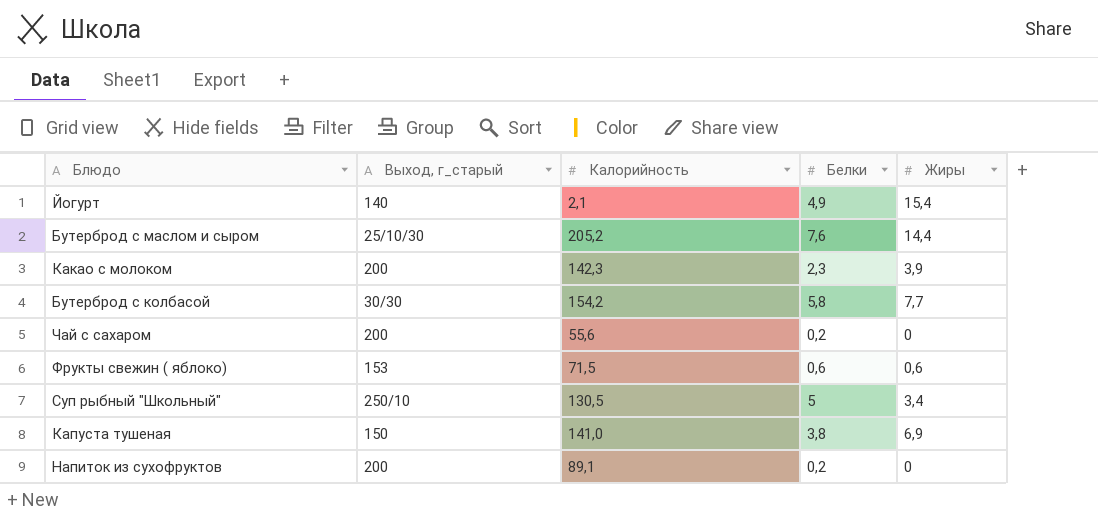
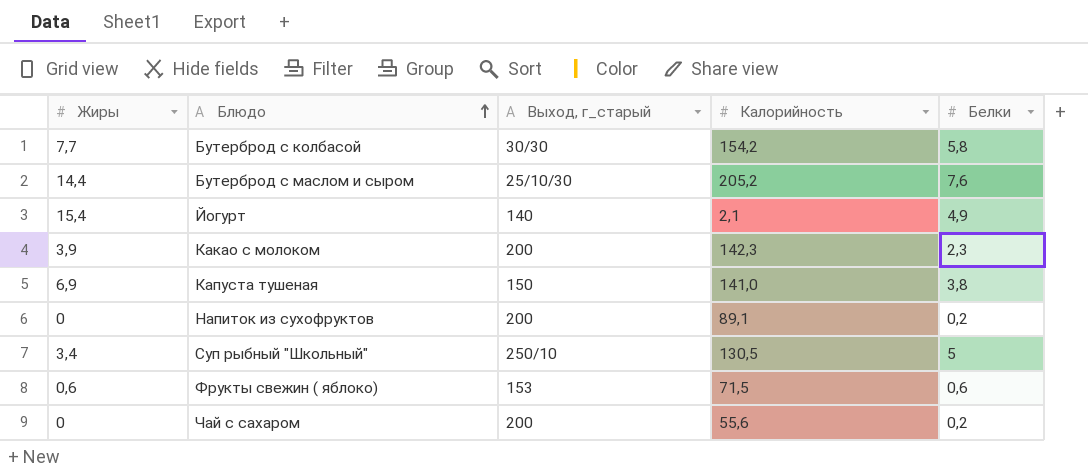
row order: none -> Блюдо ascending
column Жиры | position: 5 -> 1

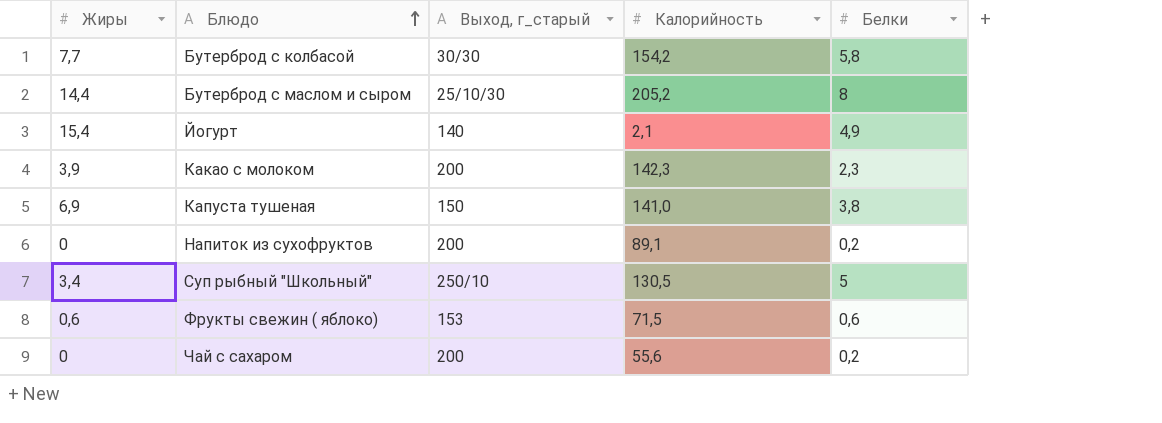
Бутерброд с маслом и сыром | Белки: 7,6 -> 8

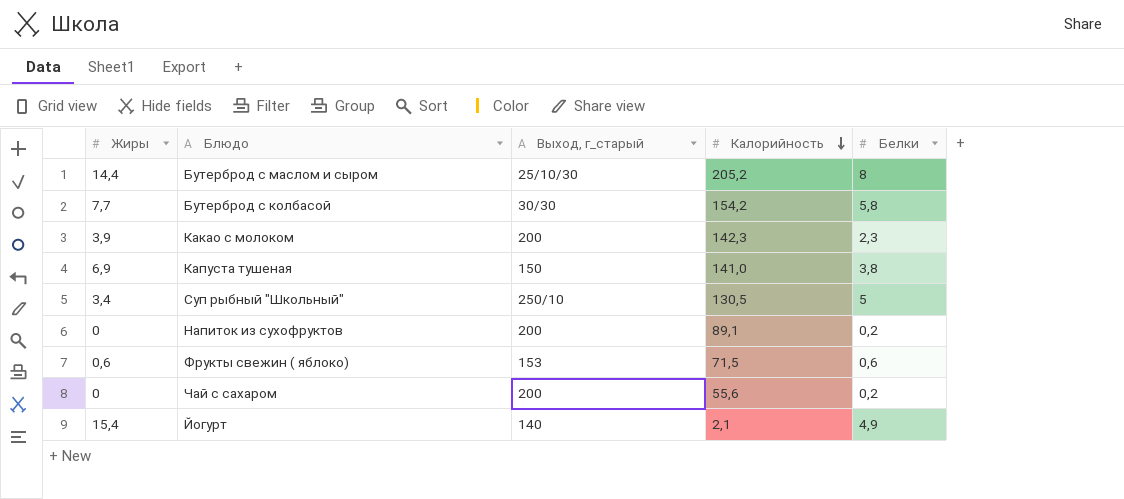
row order: Блюдо ascending -> Калорийность descending

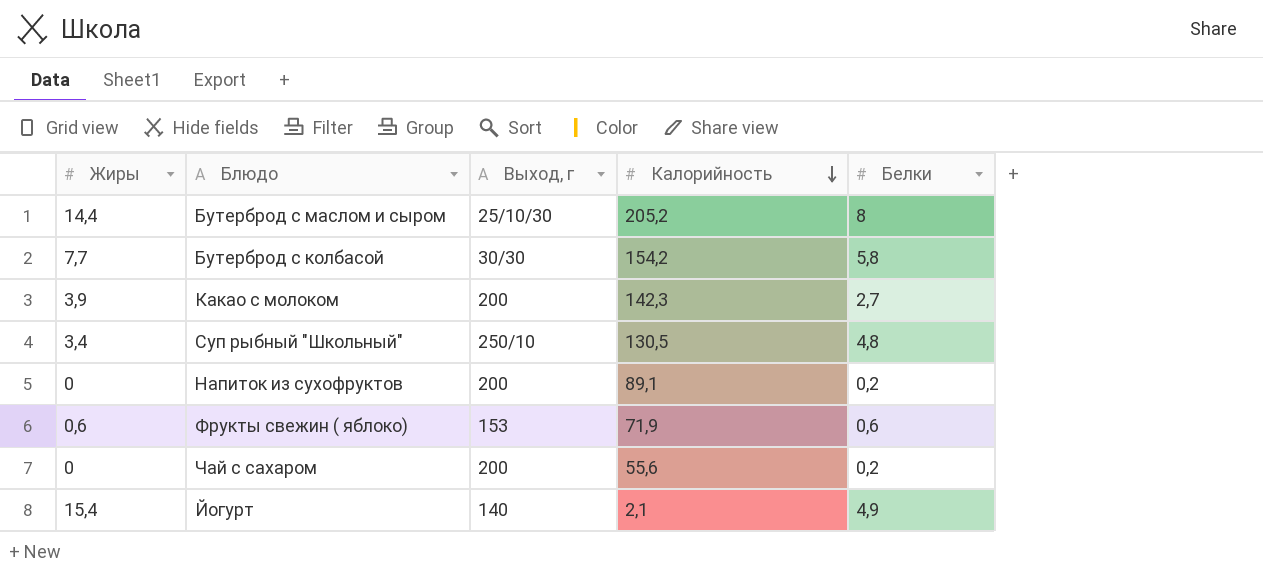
column name: Выход, г_старый -> Выход, г
row Капуста тушеная: 6,9 | 150 | 141,0 | 3,8 -> none
Какао с молоком | Белки: 2,3 -> 2,7
Суп рыбный "Школьный" | Белки: 5 -> 4,8
Фрукты свежин ( яблоко) | Калорийность: 71,5 -> 71,9

